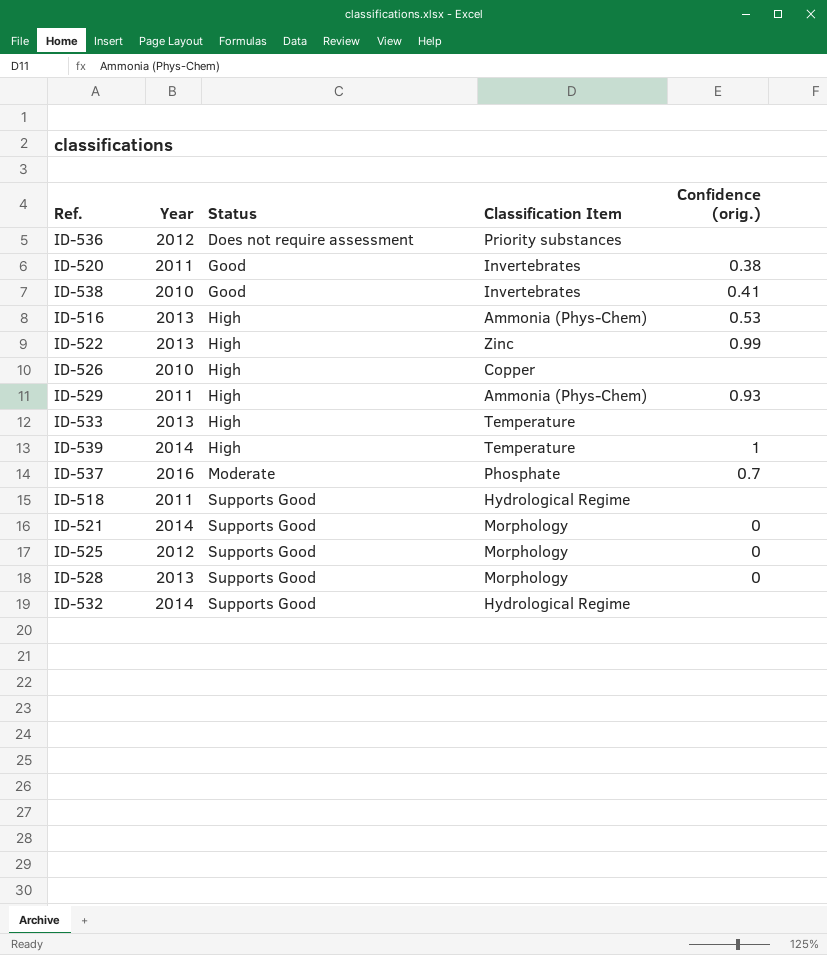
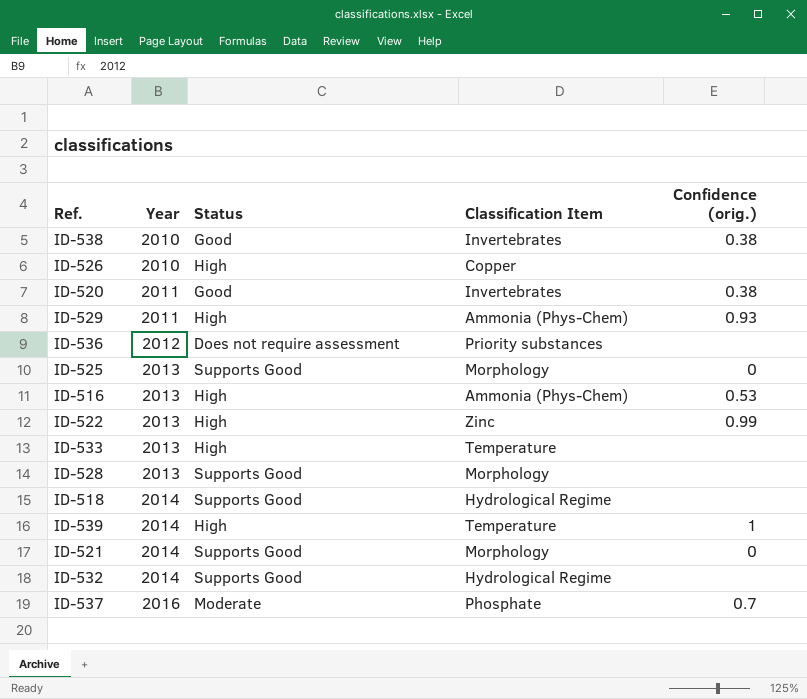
row order: Status ascending -> Year ascending
ID-538 | Confidence (orig.): 0.41 -> 0.38
ID-525 | Year: 2012 -> 2013
ID-528 | Confidence (orig.): 0 -> none
ID-518 | Year: 2011 -> 2014

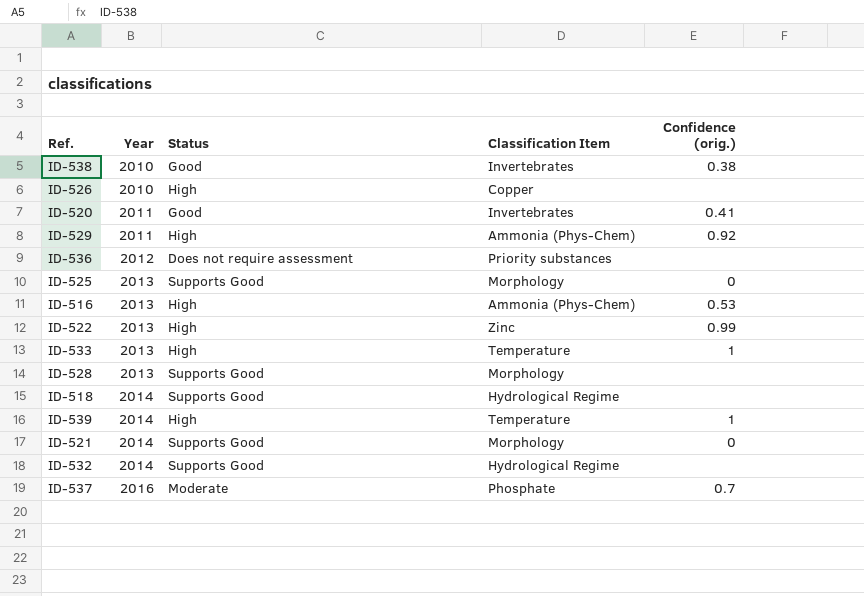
ID-520 | Confidence (orig.): 0.38 -> 0.41
ID-529 | Confidence (orig.): 0.93 -> 0.92
ID-533 | Confidence (orig.): none -> 1

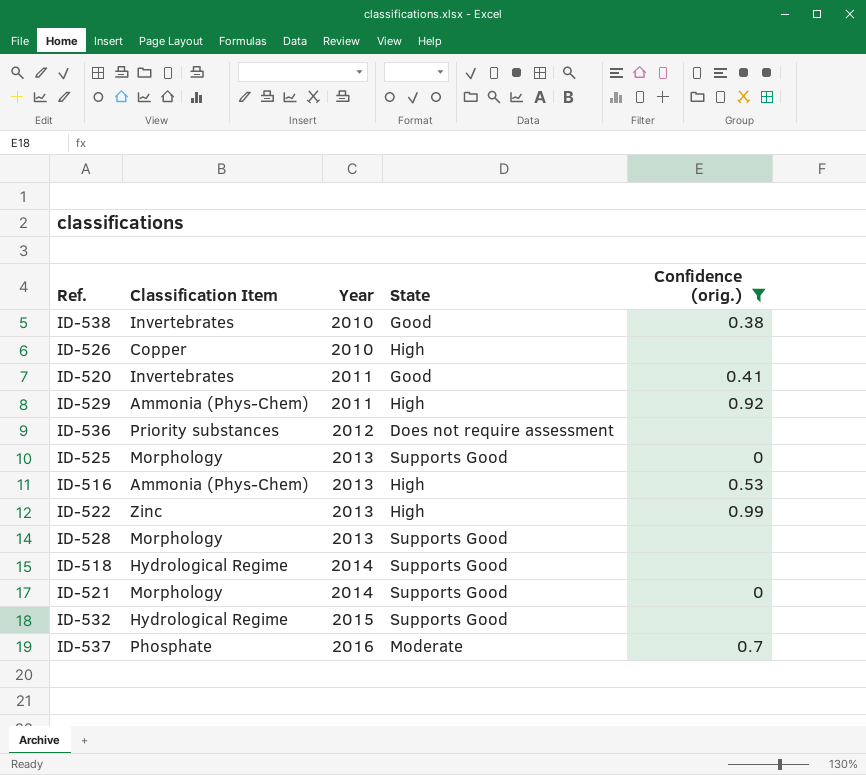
filter: none -> Confidence (orig.) != 1
column Classification Item | position: 4 -> 2
column name: Status -> State
ID-532 | Year: 2014 -> 2015

